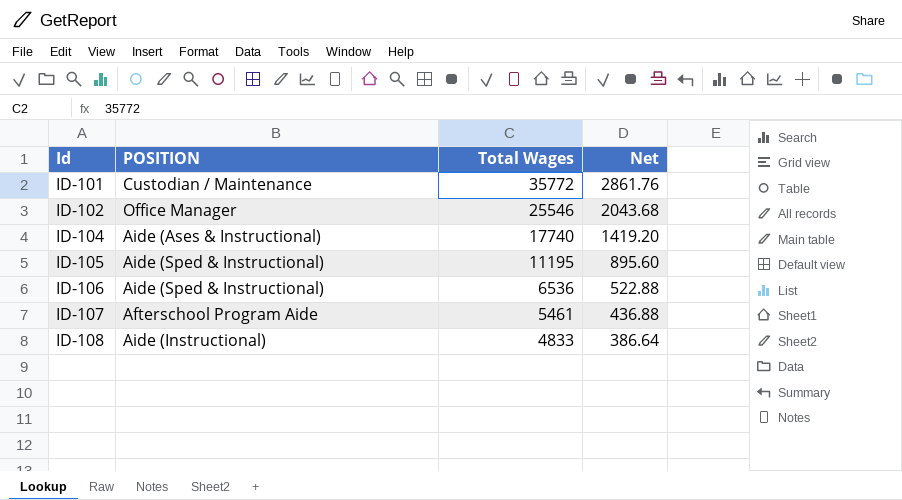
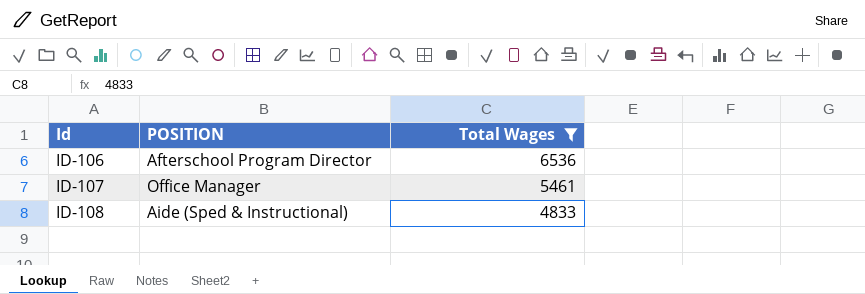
filter: none -> Total Wages <= 6536
column Net | formula: [Total Wages] * 0.08 -> none
ID-106 | POSITION: Aide (Sped & Instructional) -> Afterschool Program Director
ID-107 | POSITION: Afterschool Program Aide -> Office Manager
ID-108 | POSITION: Aide (Instructional) -> Aide (Sped & Instructional)

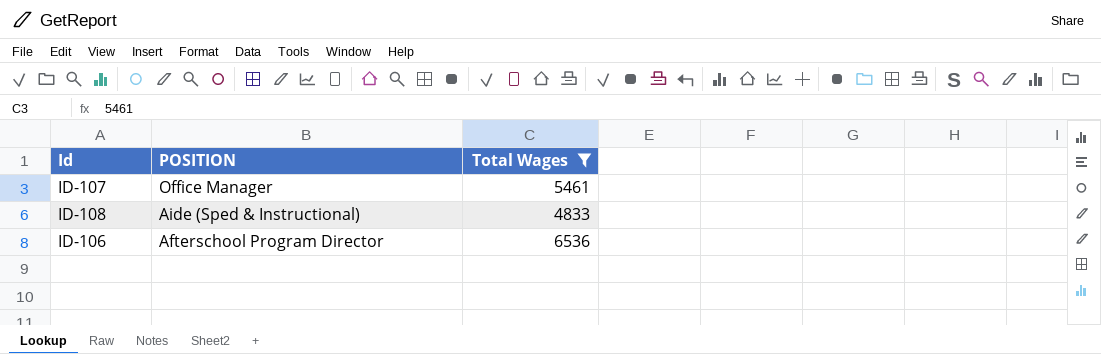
row order: Id ascending -> POSITION descending

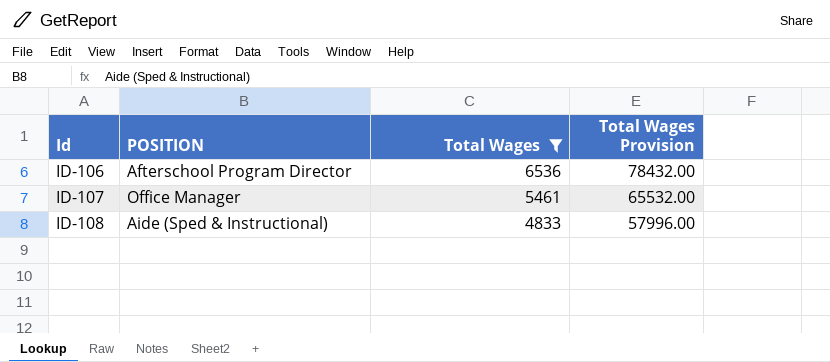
row order: POSITION descending -> Id ascending
column Total Wages Provision | formula: none -> [Total Wages] * 12

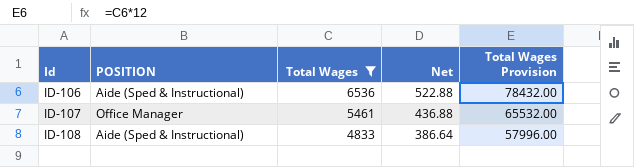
column Net | formula: none -> [Total Wages] * 0.08
ID-106 | POSITION: Afterschool Program Director -> Aide (Sped & Instructional)

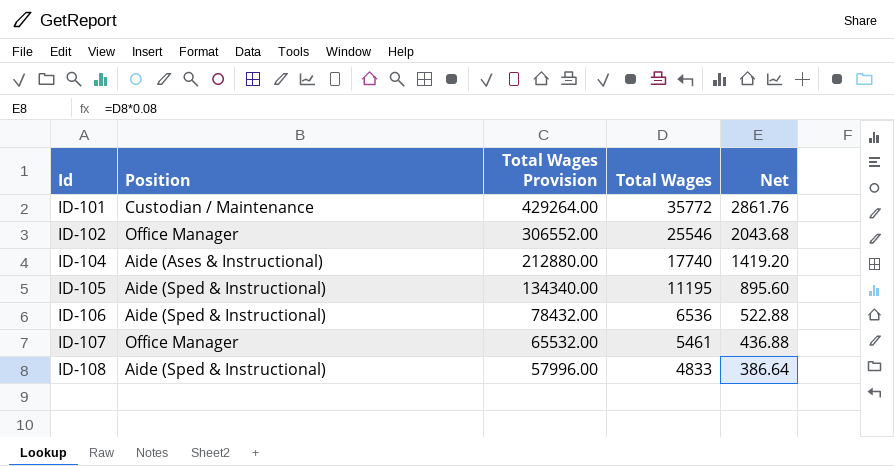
filter: Total Wages <= 6536 -> none
column name: POSITION -> Position
column Total Wages Provision | position: 5 -> 3

